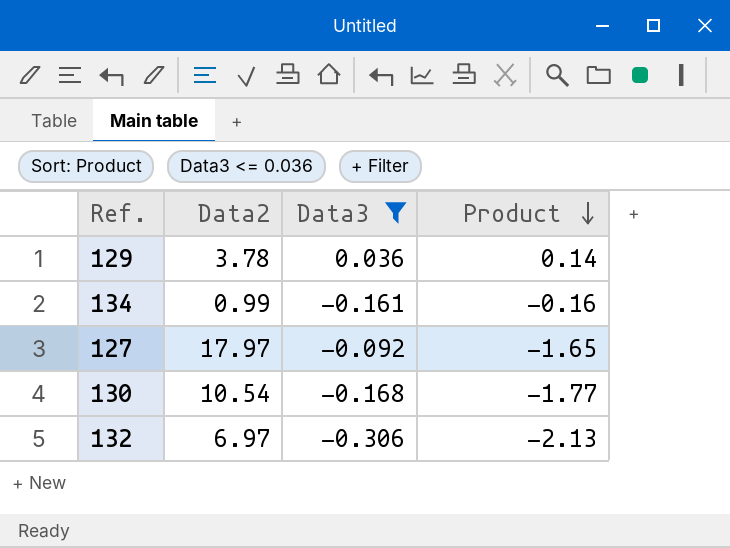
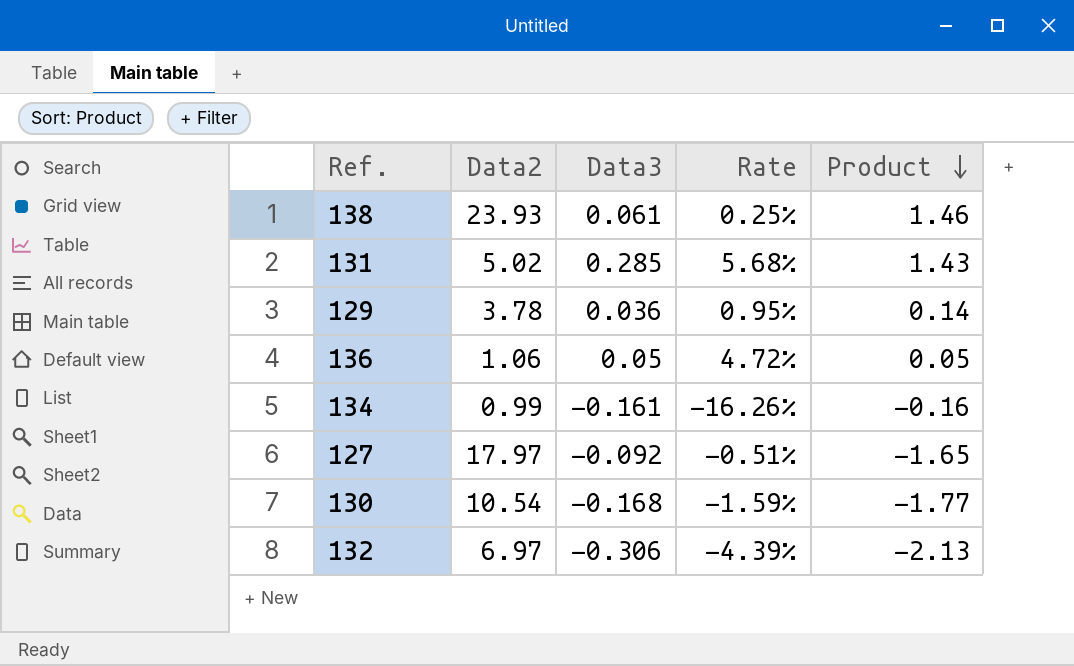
filter: Data3 <= 0.036 -> none
column Rate | formula: none -> [Data3] / [Data2]

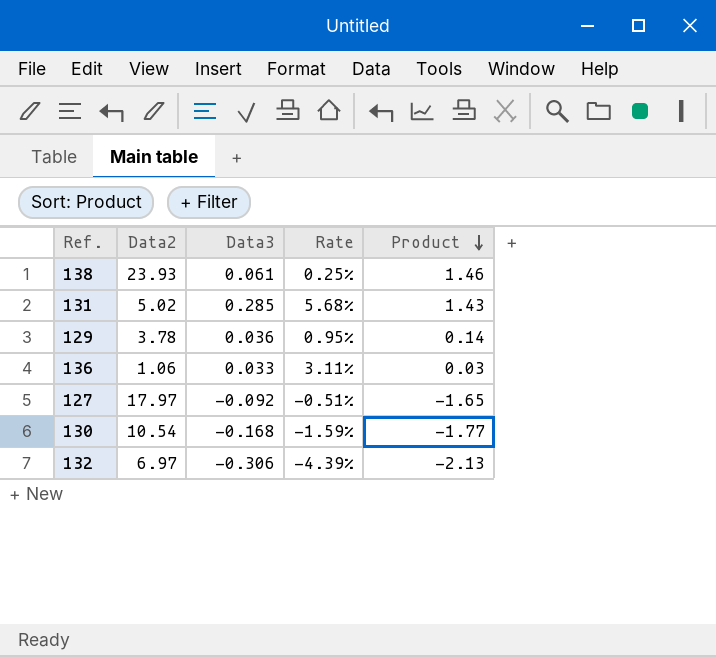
row 134: 0.99 | -0.161 | -16.26% | -0.16 -> none
136 | Data3: 0.05 -> 0.033
136 | Rate: 4.72% -> 3.11%
136 | Product: 0.05 -> 0.03

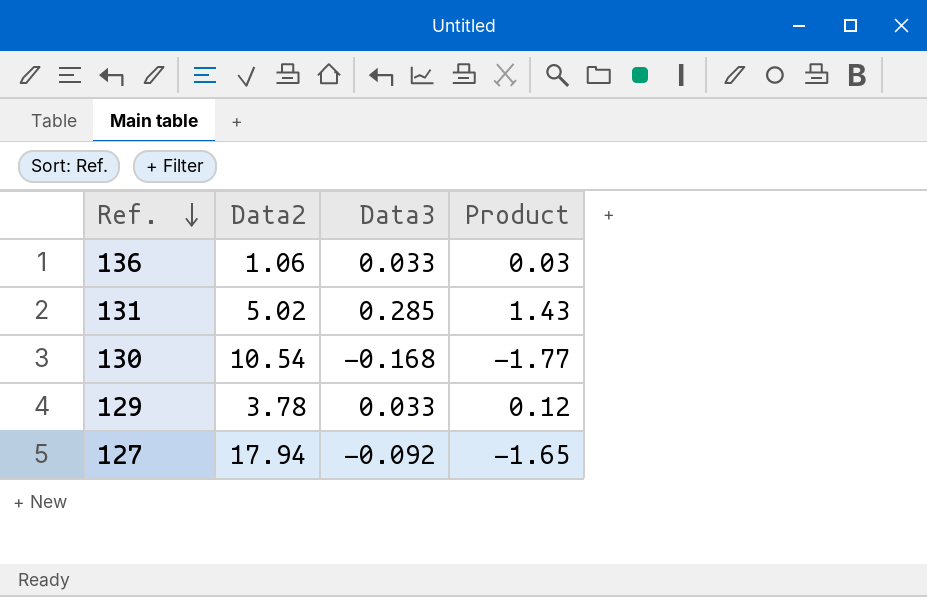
row order: Product descending -> Ref. descending
column Rate | formula: [Data3] / [Data2] -> none
row 138: 23.93 | 0.061 | 0.25% | 1.46 -> none
row 132: 6.97 | -0.306 | -4.39% | -2.13 -> none
129 | Data3: 0.036 -> 0.033
129 | Product: 0.14 -> 0.12
127 | Data2: 17.97 -> 17.94

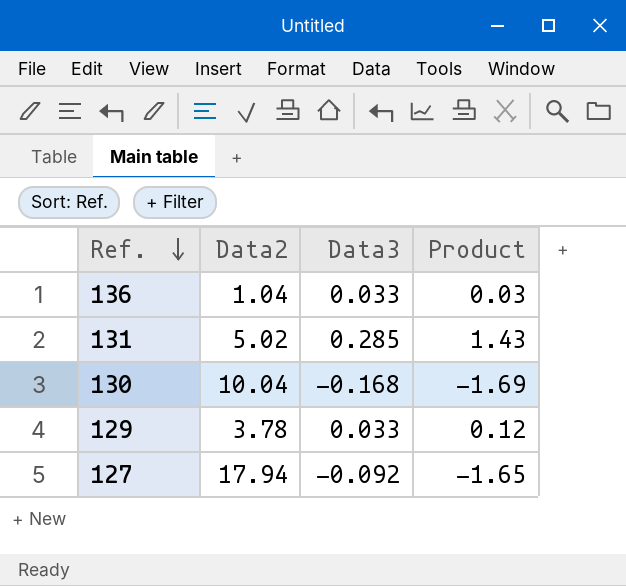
136 | Data2: 1.06 -> 1.04
130 | Data2: 10.54 -> 10.04
130 | Product: -1.77 -> -1.69

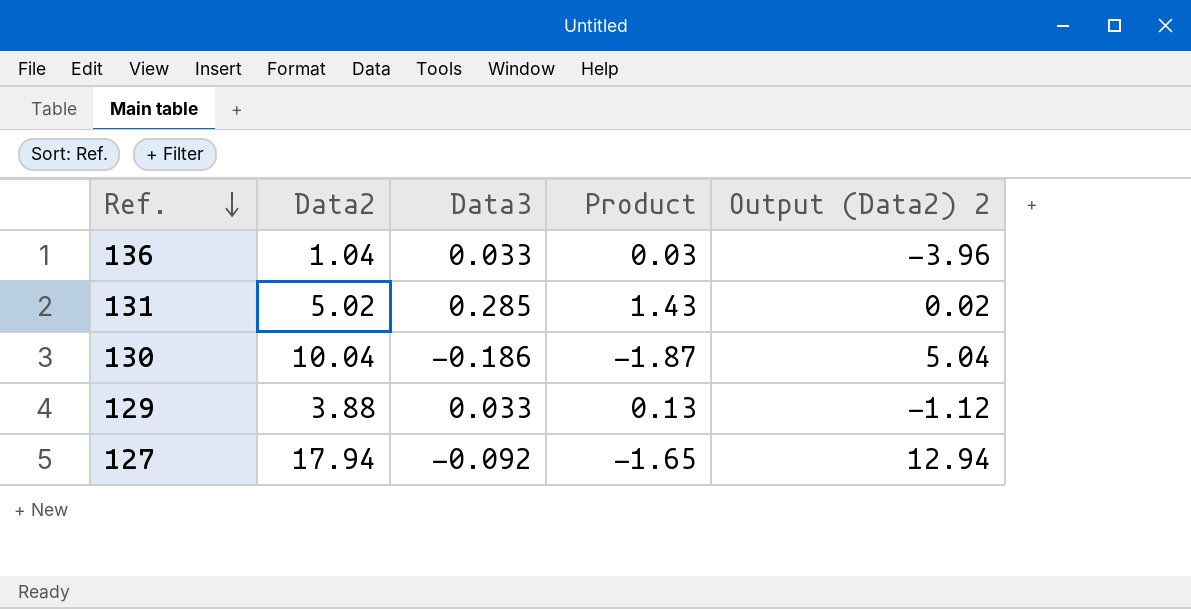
column Output (Data2) 2 | formula: none -> [Data2] - 5
130 | Data3: -0.168 -> -0.186
130 | Product: -1.69 -> -1.87
129 | Data2: 3.78 -> 3.88
129 | Product: 0.12 -> 0.13

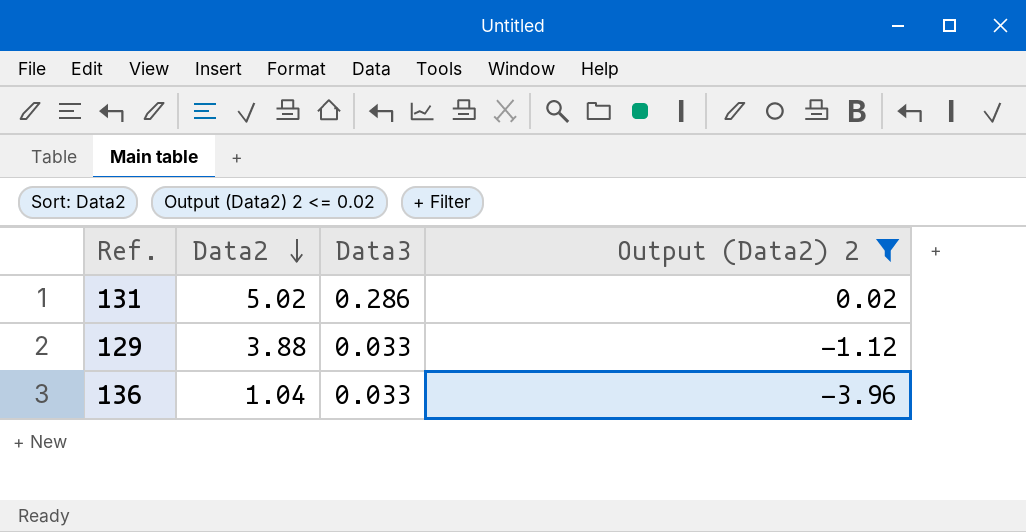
filter: none -> Output (Data2) 2 <= 0.02
row order: Ref. descending -> Data2 descending
column Product | formula: [Data2] * [Data3] -> none
131 | Data3: 0.285 -> 0.286

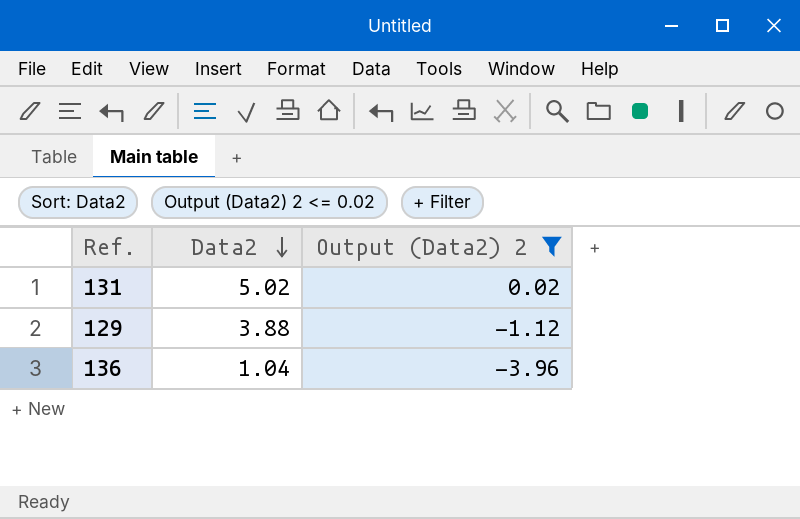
column Data3 | position: 3 -> none

